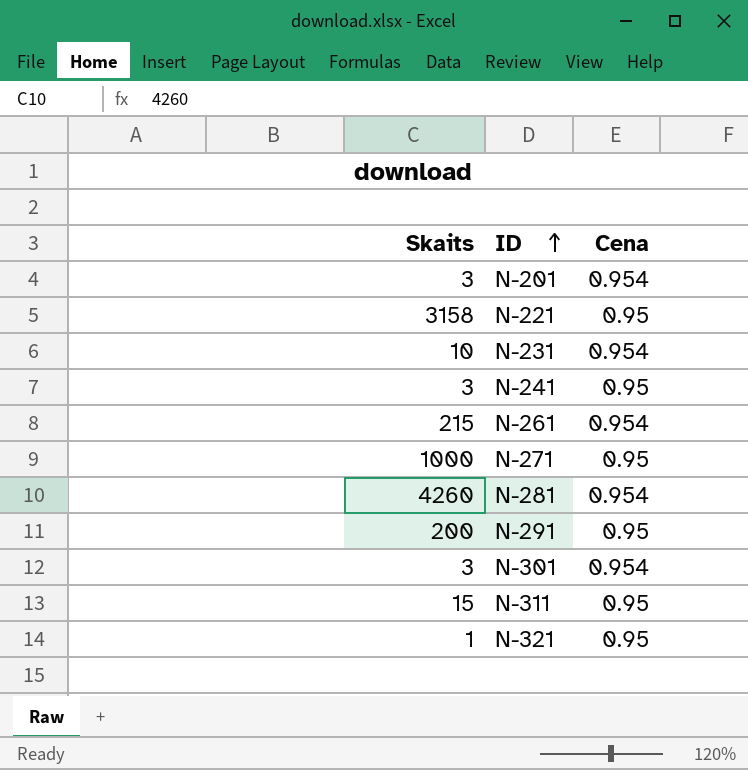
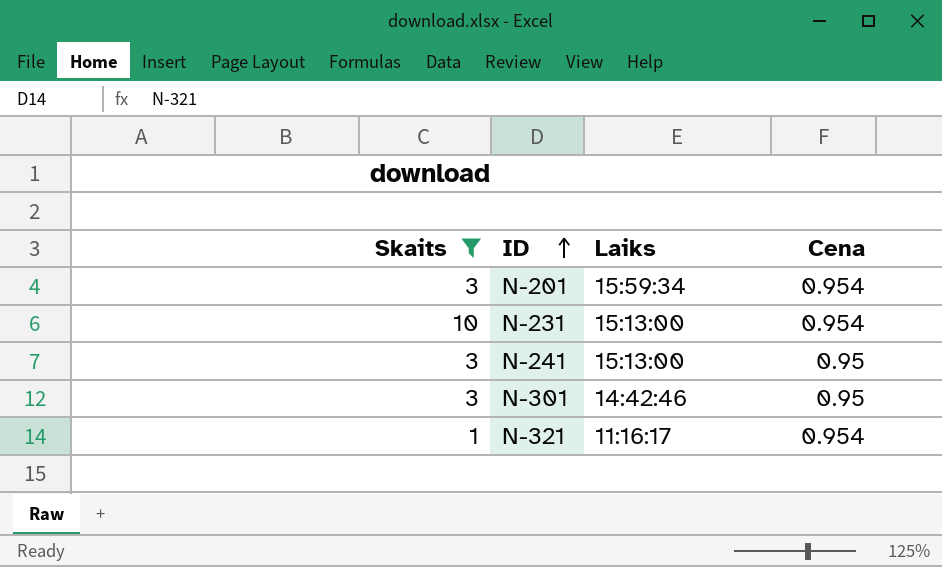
filter: none -> Skaits <= 10
column Laiks | position: none -> 3
N-301 | Cena: 0.954 -> 0.95
N-321 | Cena: 0.95 -> 0.954

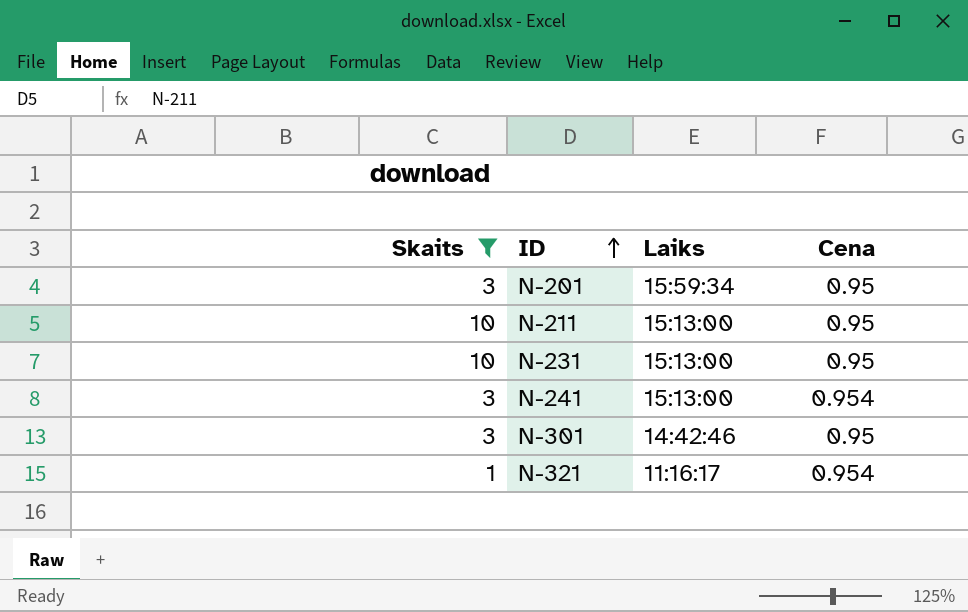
N-201 | Cena: 0.954 -> 0.95
row N-211: none -> 10 | 15:13:00 | 0.95
N-231 | Cena: 0.954 -> 0.95
N-241 | Cena: 0.95 -> 0.954

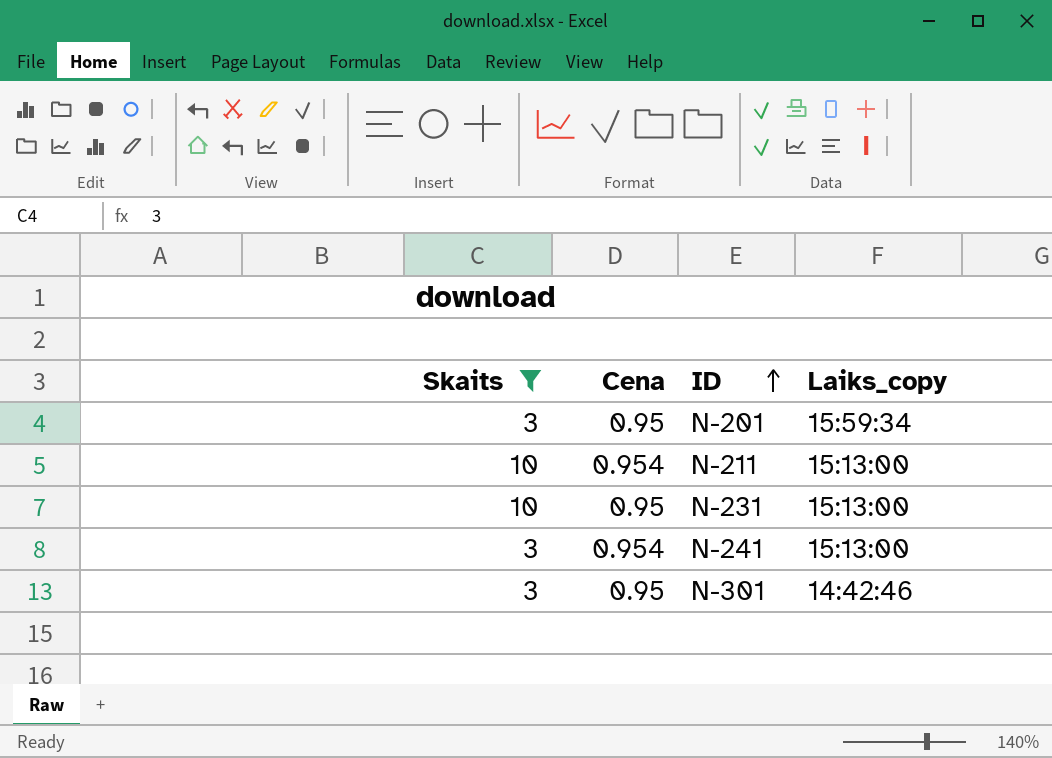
column Cena | position: 4 -> 2
column name: Laiks -> Laiks_copy
row N-321: 1 | 11:16:17 | 0.954 -> none
N-211 | Cena: 0.95 -> 0.954

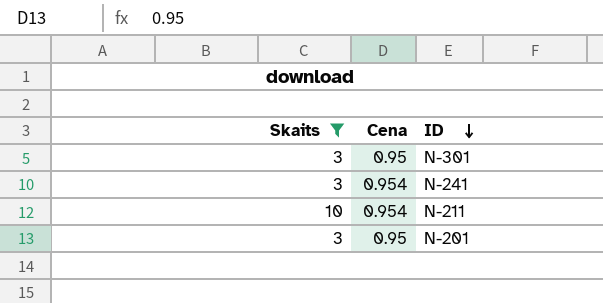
row order: ID ascending -> ID descending
column Laiks_copy | position: 4 -> none
row N-231: 10 | 0.95 | 15:13:00 -> none

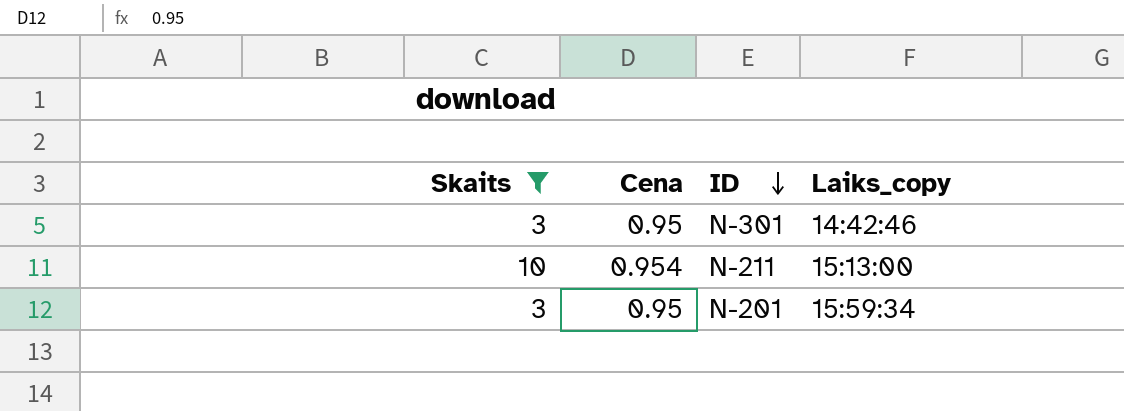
column Laiks_copy | position: none -> 4
row N-241: 3 | 0.954 -> none

